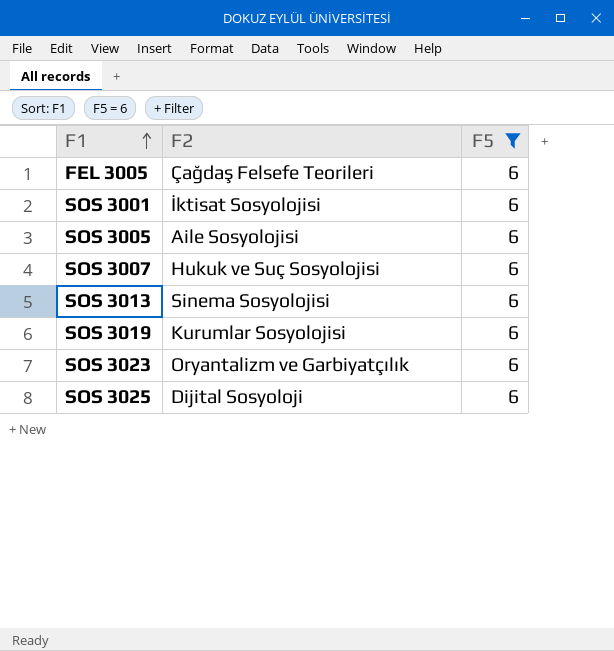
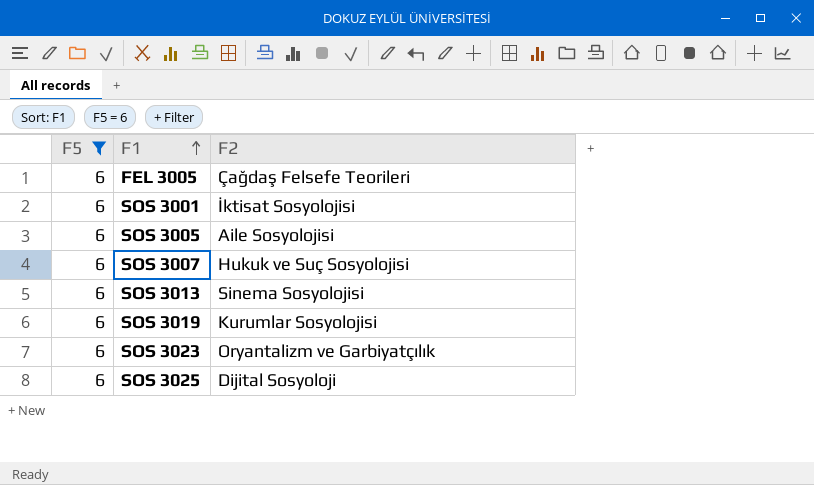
column F5 | position: 3 -> 1

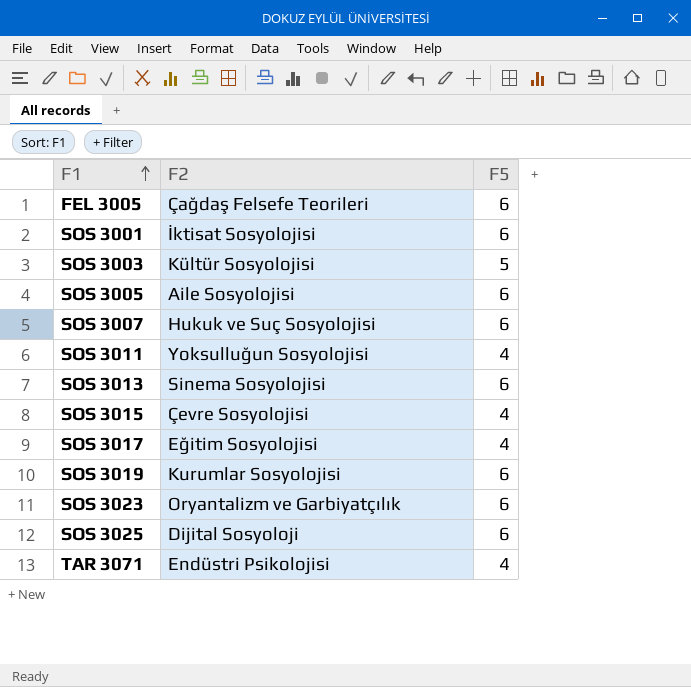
filter: F5 = 6 -> none
column F5 | position: 1 -> 3

